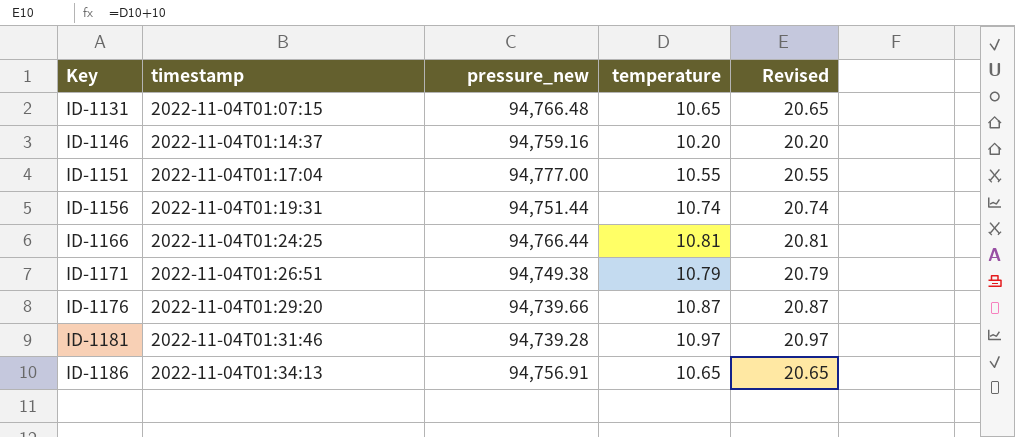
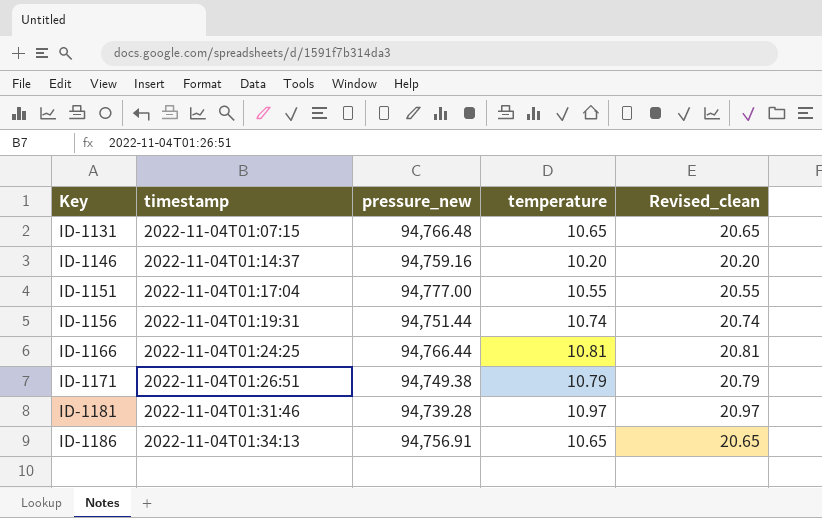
column name: Revised -> Revised_clean
row ID-1176: 2022-11-04T01:29:20 | 94,739.66 | 10.87 | 20.87 -> none

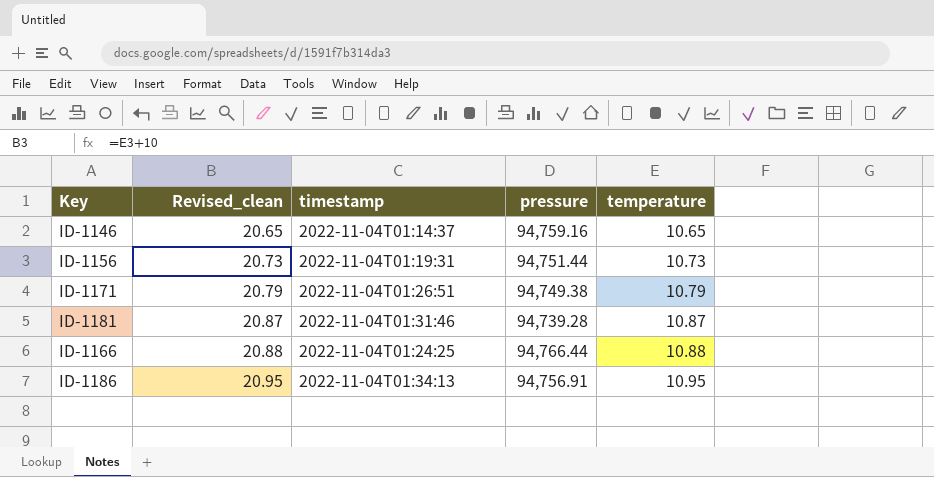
row order: Key ascending -> Revised_clean ascending
column Revised_clean | position: 5 -> 2
column name: pressure_new -> pressure
row ID-1131: 2022-11-04T01:07:15 | 94,766.48 | 10.65 | 20.65 -> none
row ID-1151: 2022-11-04T01:17:04 | 94,777.00 | 10.55 | 20.55 -> none
ID-1146 | Revised_clean: 20.20 -> 20.65
ID-1146 | temperature: 10.20 -> 10.65
ID-1156 | Revised_clean: 20.74 -> 20.73
ID-1156 | temperature: 10.74 -> 10.73
ID-1181 | Revised_clean: 20.97 -> 20.87
ID-1181 | temperature: 10.97 -> 10.87
ID-1166 | Revised_clean: 20.81 -> 20.88
ID-1166 | temperature: 10.81 -> 10.88
ID-1186 | Revised_clean: 20.65 -> 20.95
ID-1186 | temperature: 10.65 -> 10.95

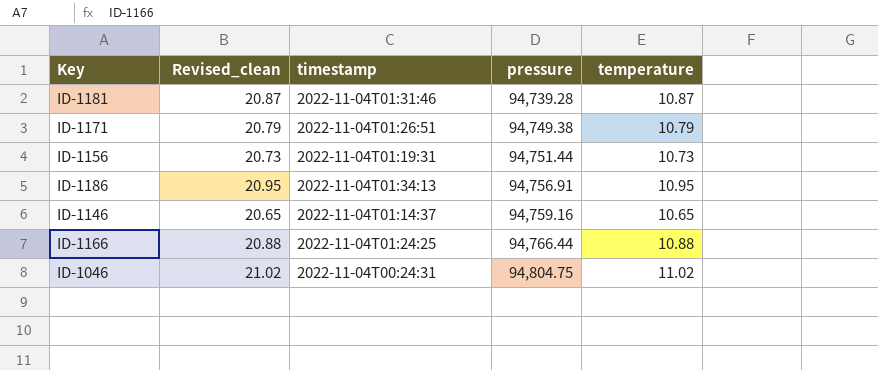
row order: Revised_clean ascending -> pressure ascending
row ID-1046: none -> 21.02 | 2022-11-04T00:24:31 | 94,804.75 | 11.02

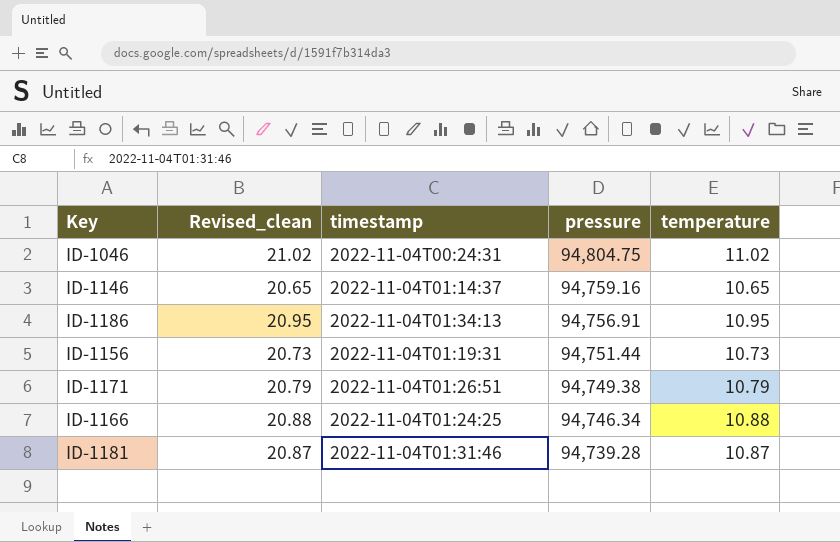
row order: pressure ascending -> pressure descending
ID-1166 | pressure: 94,766.44 -> 94,746.34

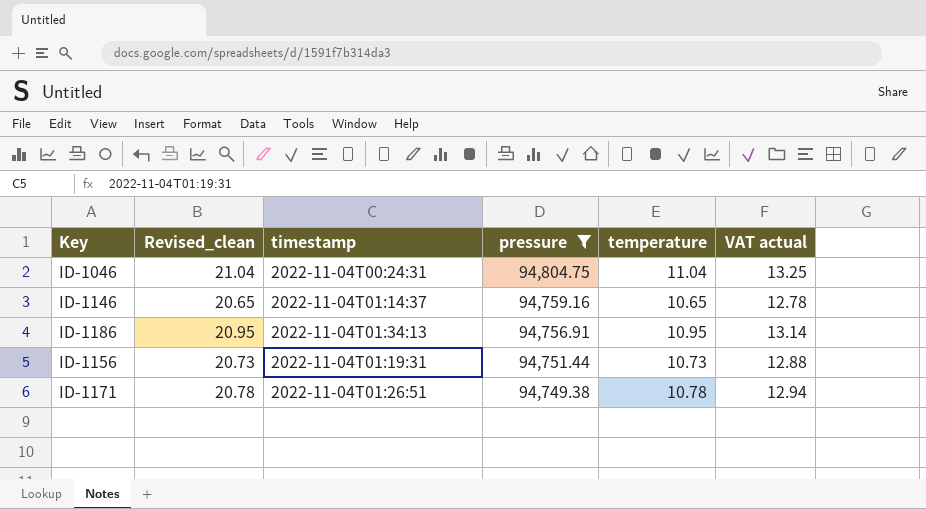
filter: none -> pressure >= 94,749.38
column VAT actual | formula: none -> [temperature] * 1.2
ID-1046 | Revised_clean: 21.02 -> 21.04
ID-1046 | temperature: 11.02 -> 11.04
ID-1171 | Revised_clean: 20.79 -> 20.78
ID-1171 | temperature: 10.79 -> 10.78

